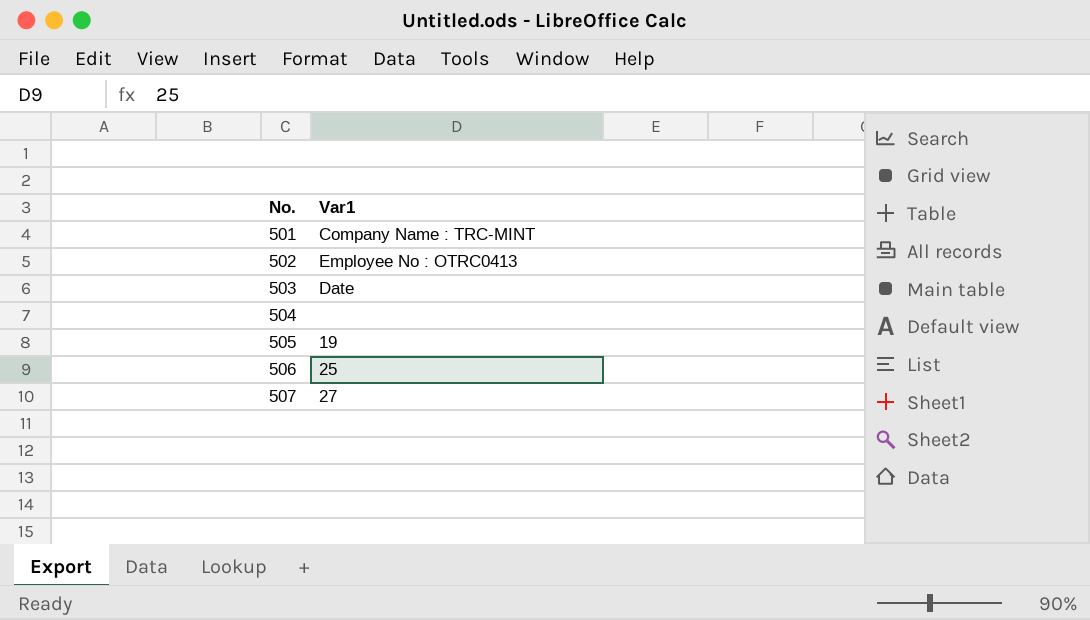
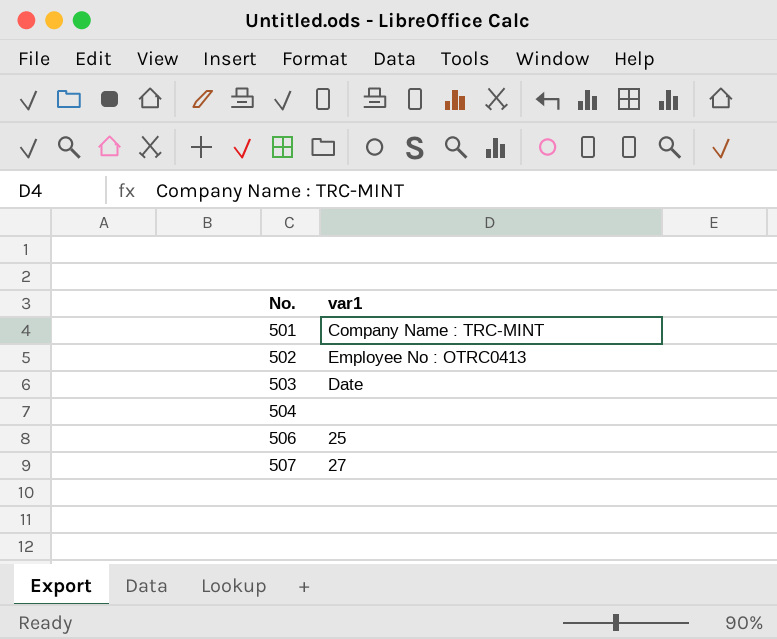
column name: Var1 -> var1
row 505: 19 -> none

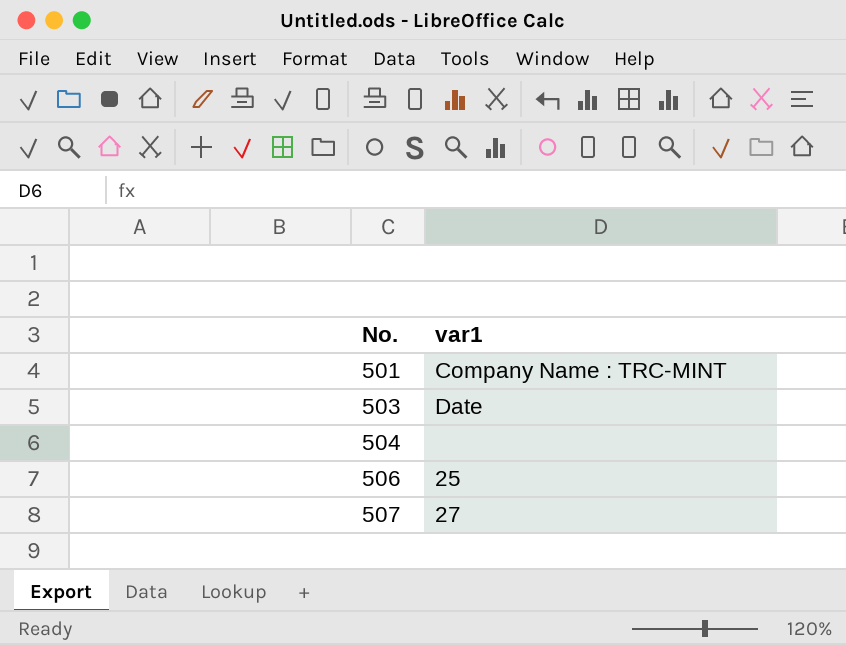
row 502: Employee No : OTRC0413 -> none

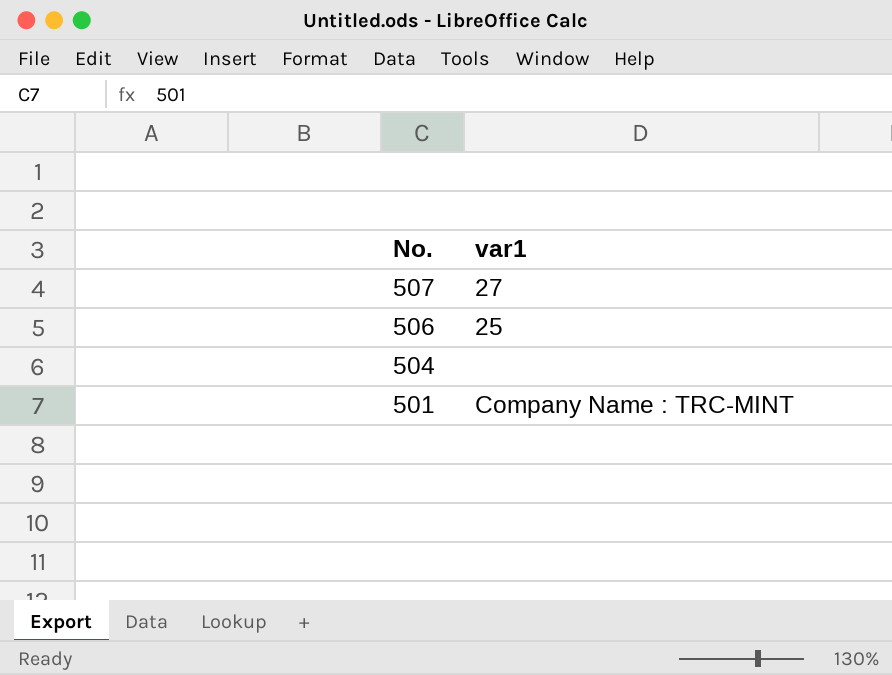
row order: No. ascending -> No. descending
row 503: Date -> none

